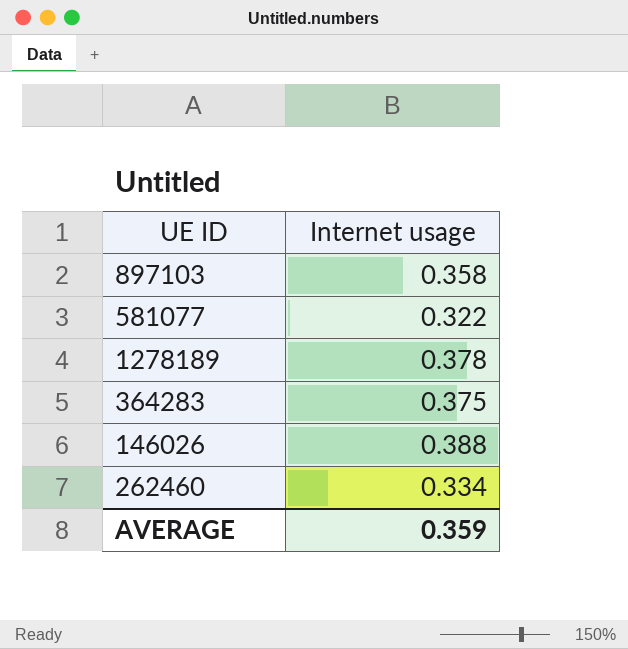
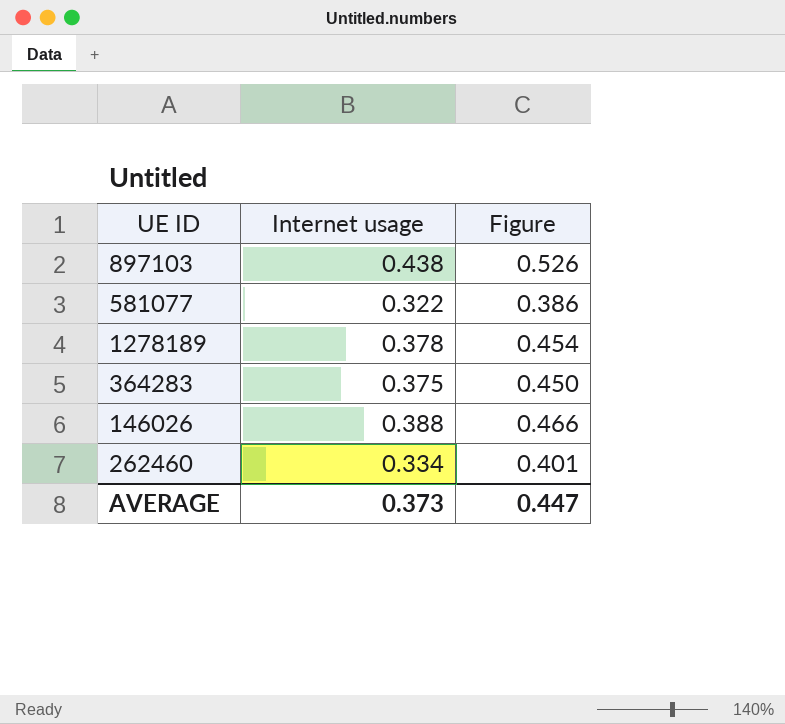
column Figure | formula: none -> [Internet usage] * 1.2
897103 | Internet usage: 0.358 -> 0.438
AVERAGE | Internet usage: 0.359 -> 0.373

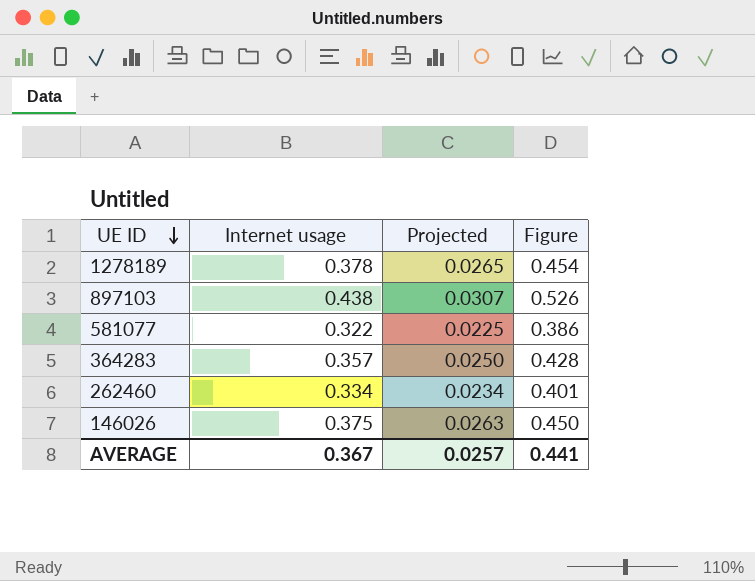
row order: none -> UE ID descending
column Projected | formula: none -> [Internet usage] * 0.07
364283 | Internet usage: 0.375 -> 0.357
364283 | Figure: 0.450 -> 0.428
146026 | Internet usage: 0.388 -> 0.375
146026 | Figure: 0.466 -> 0.450
AVERAGE | Internet usage: 0.373 -> 0.367
AVERAGE | Figure: 0.447 -> 0.441

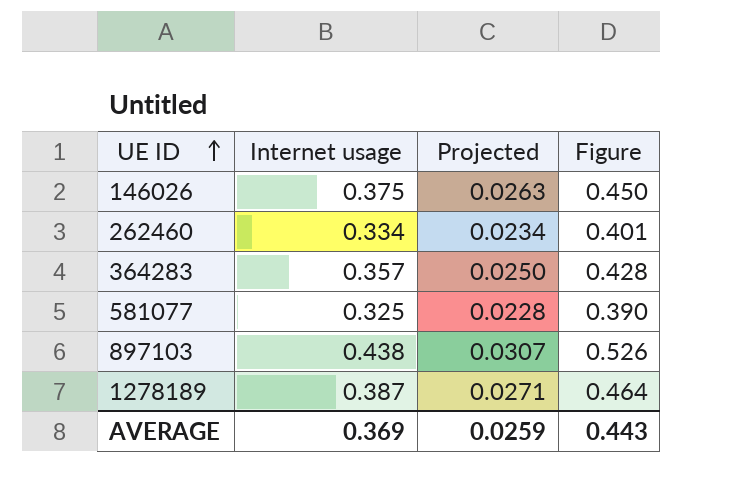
row order: UE ID descending -> UE ID ascending
581077 | Internet usage: 0.322 -> 0.325
581077 | Projected: 0.0225 -> 0.0228
581077 | Figure: 0.386 -> 0.390
1278189 | Internet usage: 0.378 -> 0.387
1278189 | Projected: 0.0265 -> 0.0271
1278189 | Figure: 0.454 -> 0.464
AVERAGE | Internet usage: 0.367 -> 0.369
AVERAGE | Projected: 0.0257 -> 0.0259
AVERAGE | Figure: 0.441 -> 0.443

